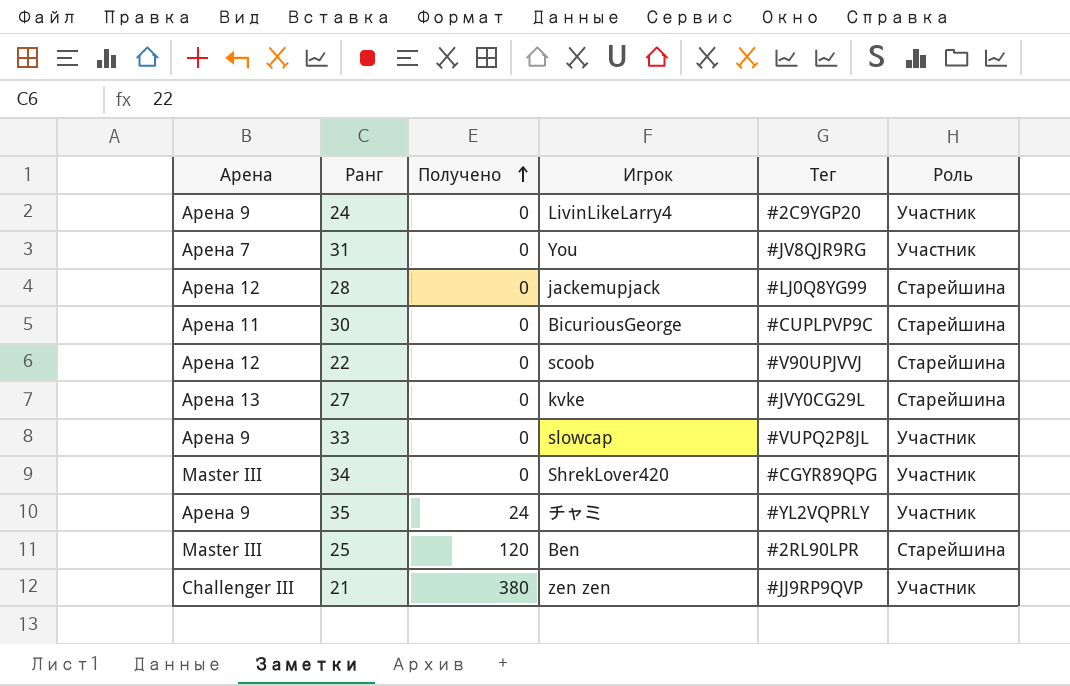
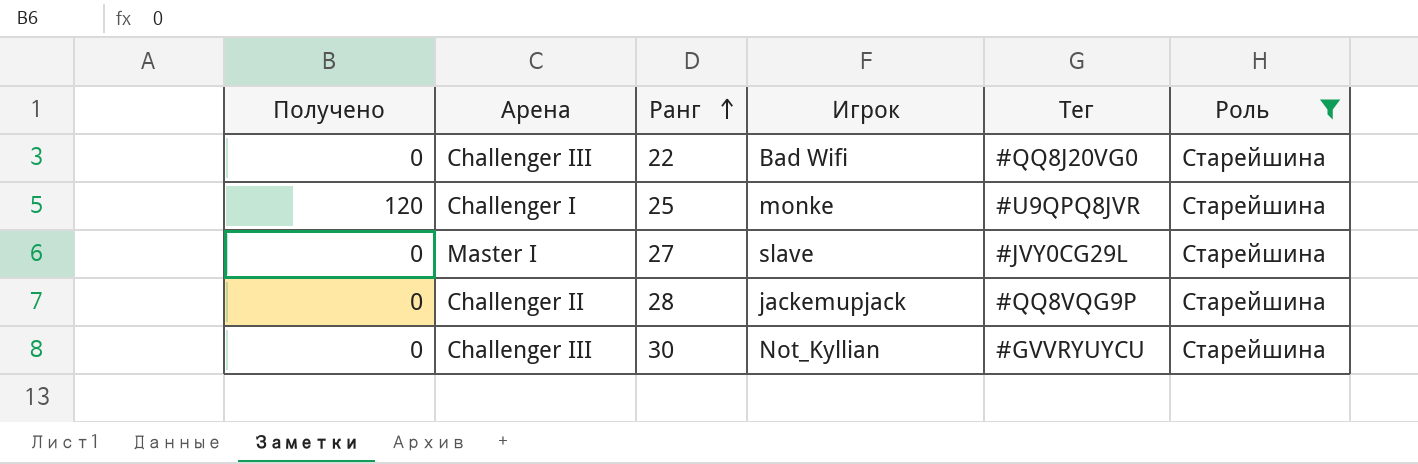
filter: none -> Роль = Старейшина
row order: Получено ascending -> Ранг ascending
column Получено | position: 3 -> 1
22 | Арена: Арена 12 -> Challenger III
22 | Игрок: scoob -> Bad Wifi
22 | Тег: #V90UPJVVJ -> #QQ8J20VG0
25 | Арена: Master III -> Challenger I
25 | Игрок: Ben -> monke
25 | Тег: #2RL90LPR -> #U9QPQ8JVR
27 | Арена: Арена 13 -> Master I
27 | Игрок: kvke -> slave
28 | Арена: Арена 12 -> Challenger II
28 | Тег: #LJ0Q8YG99 -> #QQ8VQG9P
30 | Арена: Арена 11 -> Challenger III
30 | Игрок: BicuriousGeorge -> Not_Kyllian
30 | Тег: #CUPLPVP9C -> #GVVRYUYCU

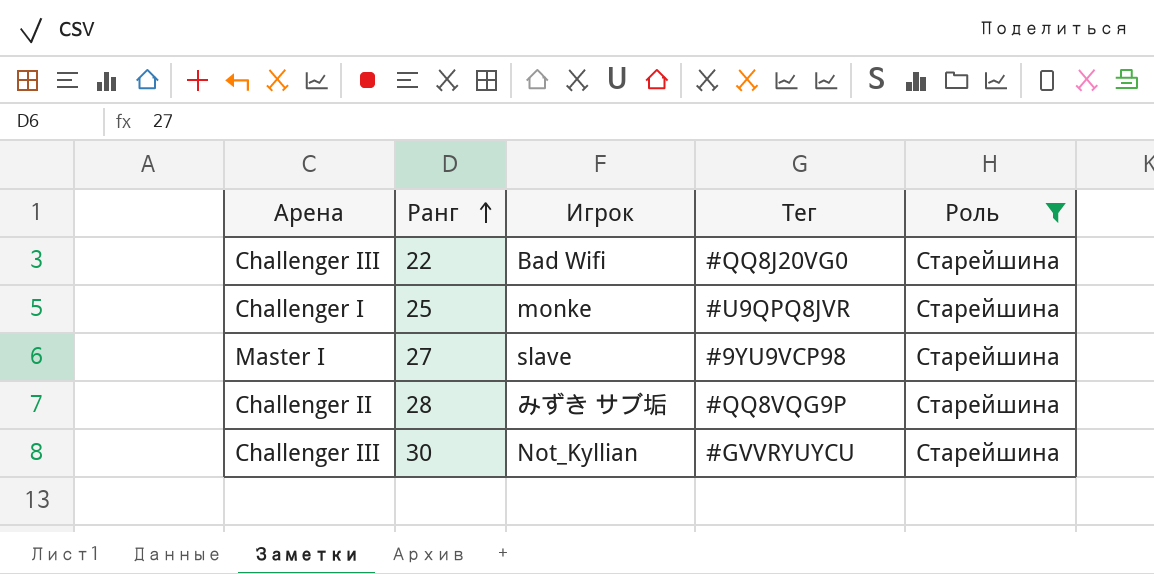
column Получено | position: 1 -> none
27 | Тег: #JVY0CG29L -> #9YU9VCP98
28 | Игрок: jackemupjack -> みずき サブ垢

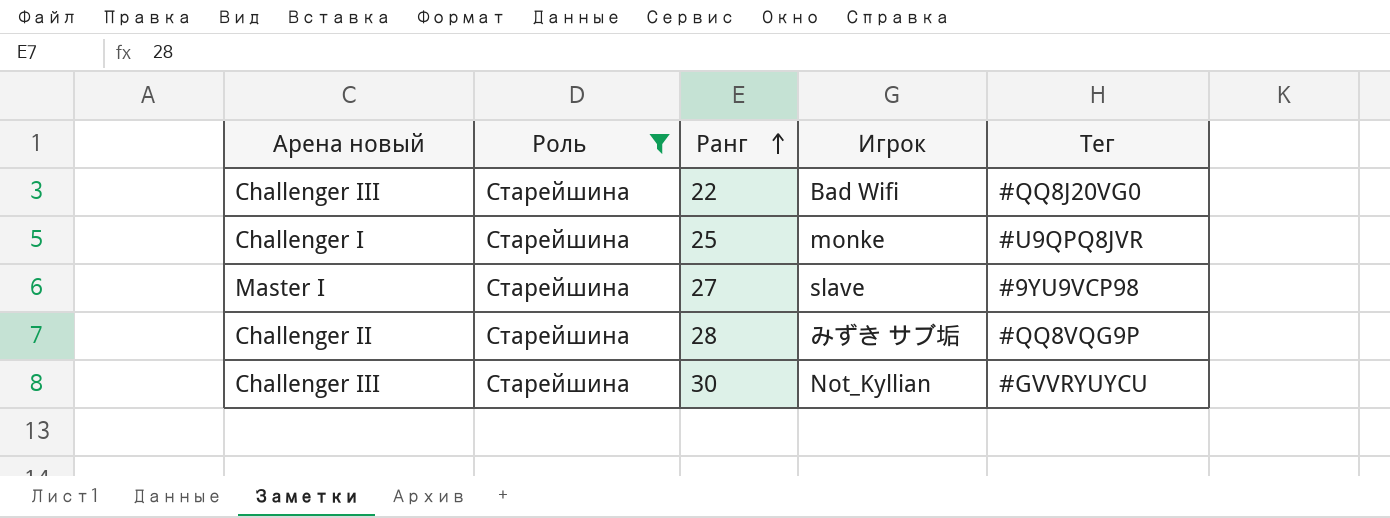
column name: Арена -> Арена новый
column Роль | position: 5 -> 2

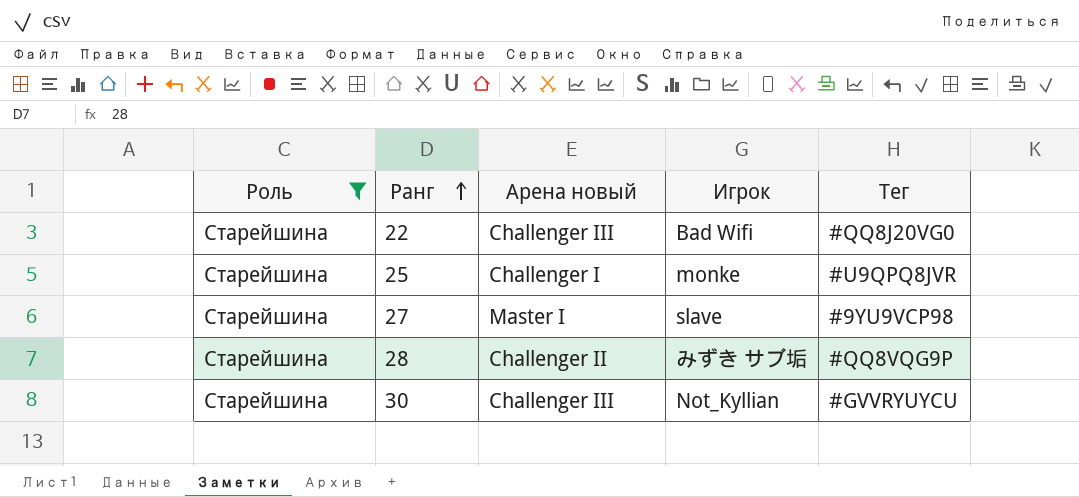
column Арена новый | position: 1 -> 3

